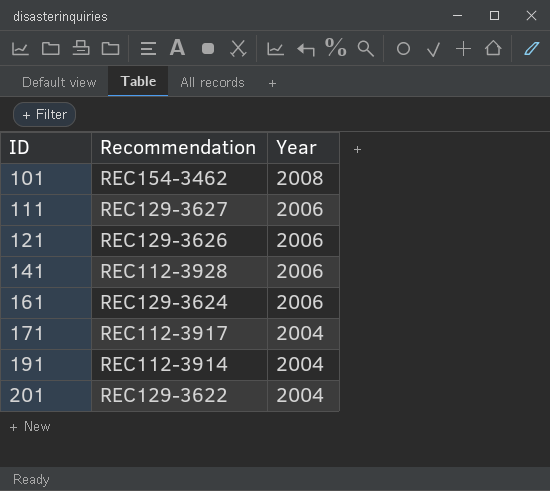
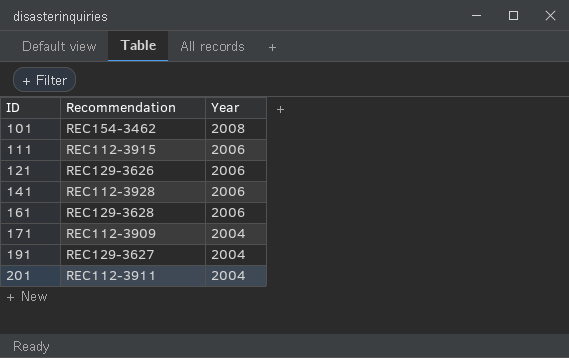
111 | Recommendation: REC129-3627 -> REC112-3915
161 | Recommendation: REC129-3624 -> REC129-3628
171 | Recommendation: REC112-3917 -> REC112-3909
191 | Recommendation: REC112-3914 -> REC129-3627
201 | Recommendation: REC129-3622 -> REC112-3911

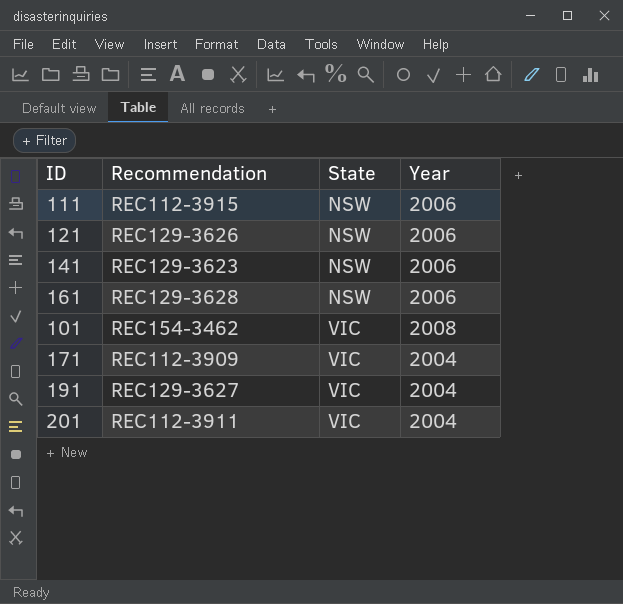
row order: ID ascending -> State ascending
column State | position: none -> 3
141 | Recommendation: REC112-3928 -> REC129-3623

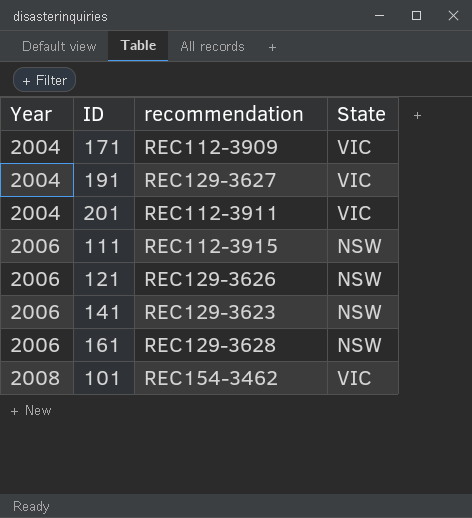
row order: State ascending -> Year ascending
column Year | position: 4 -> 1
column name: Recommendation -> recommendation

